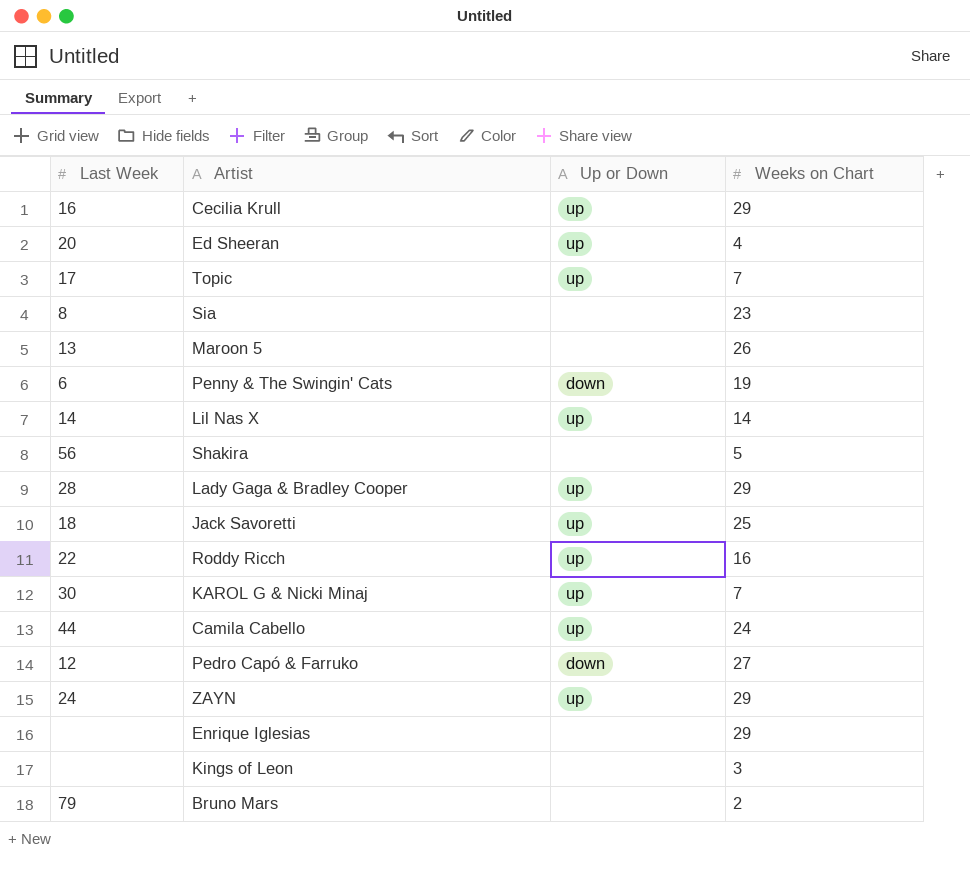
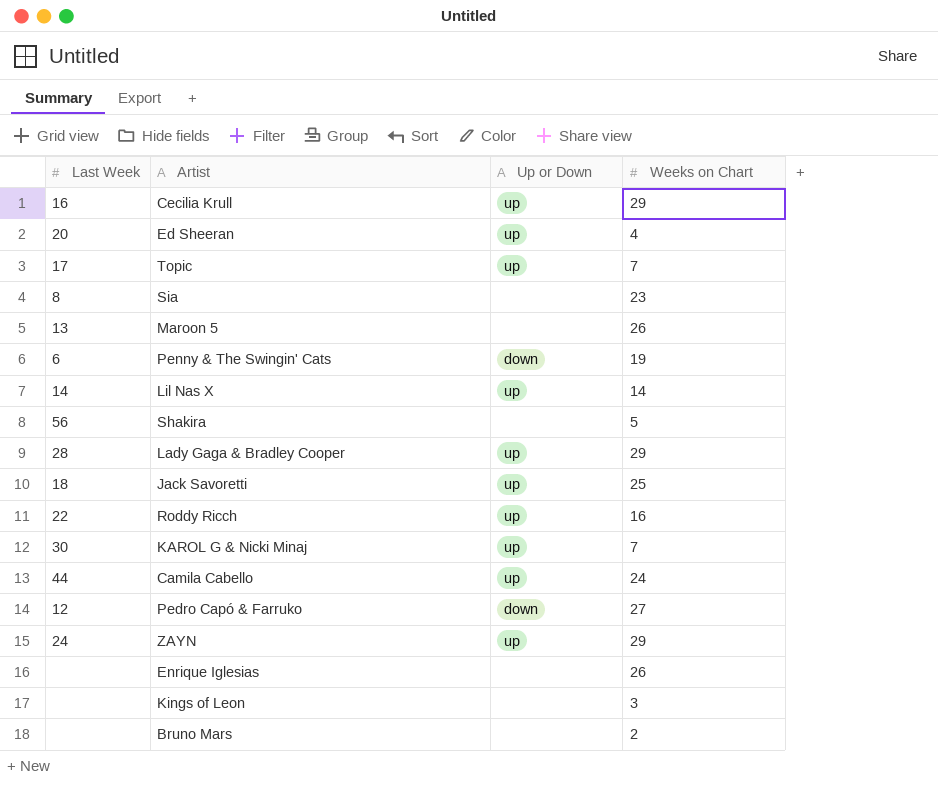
Enrique Iglesias | Weeks on Chart: 29 -> 26
Bruno Mars | Last Week: 79 -> none

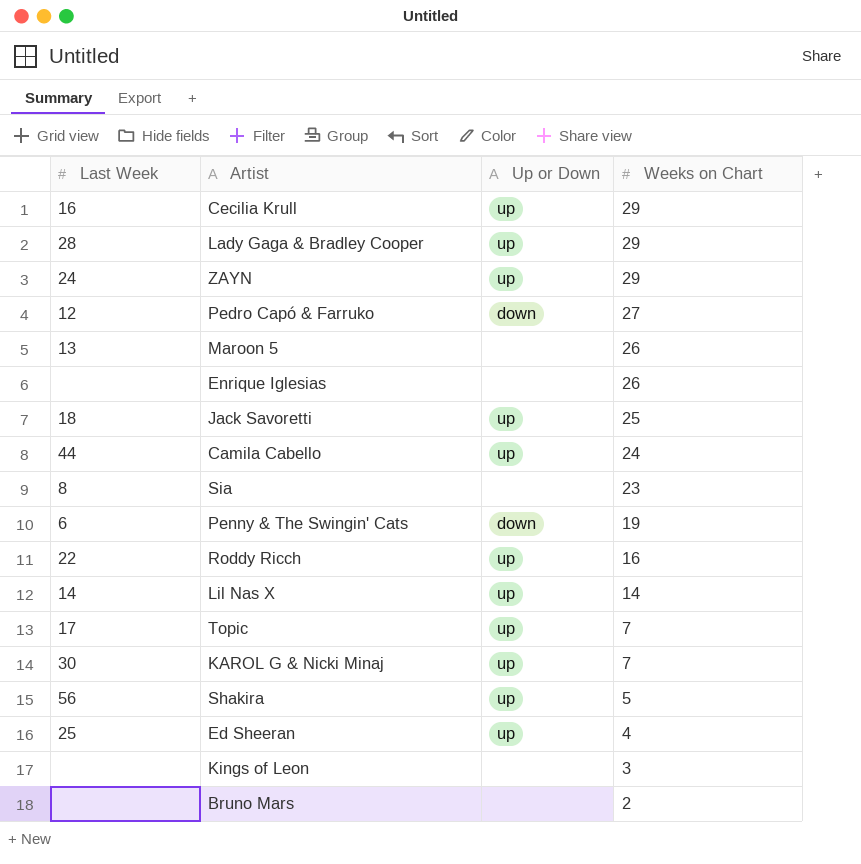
row order: none -> Weeks on Chart descending
Shakira | Up or Down: none -> up
Ed Sheeran | Last Week: 20 -> 25

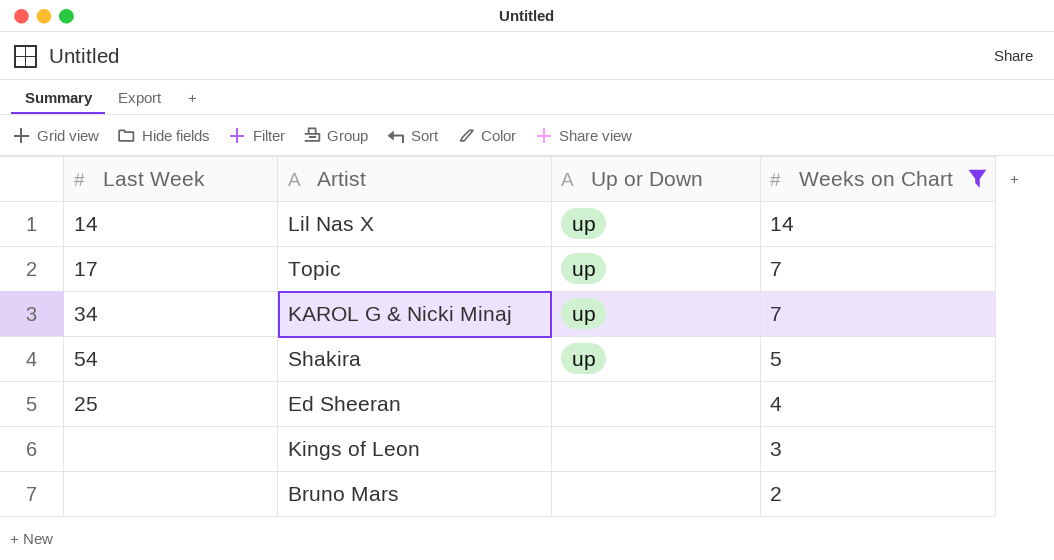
filter: none -> Weeks on Chart <= 14
KAROL G & Nicki Minaj | Last Week: 30 -> 34
Shakira | Last Week: 56 -> 54
Ed Sheeran | Up or Down: up -> none

